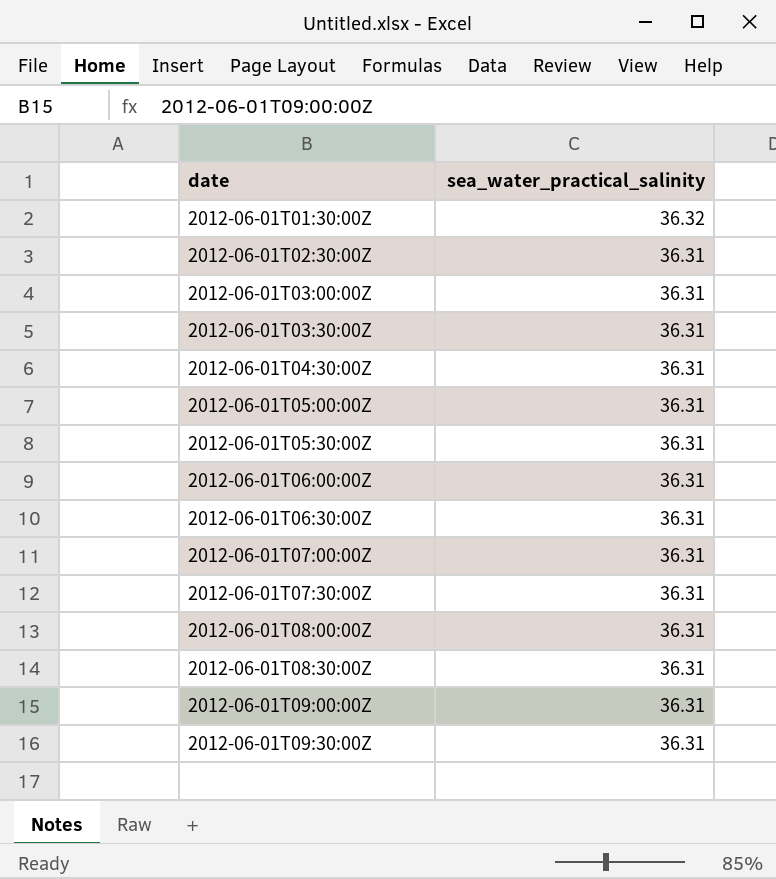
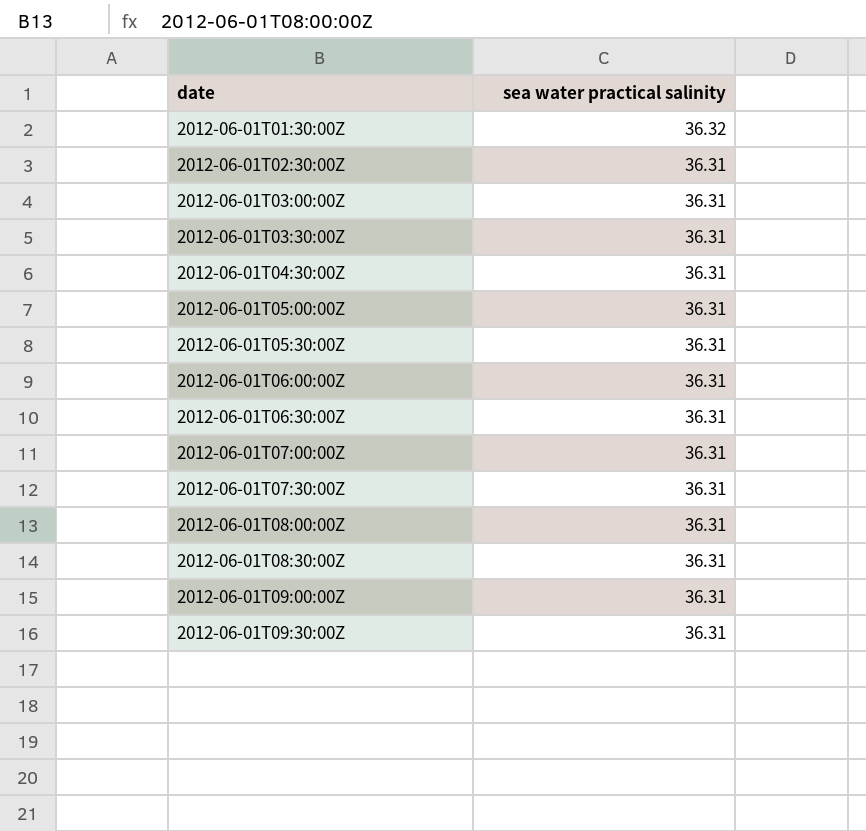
column name: sea_water_practical_salinity -> sea water practical salinity

